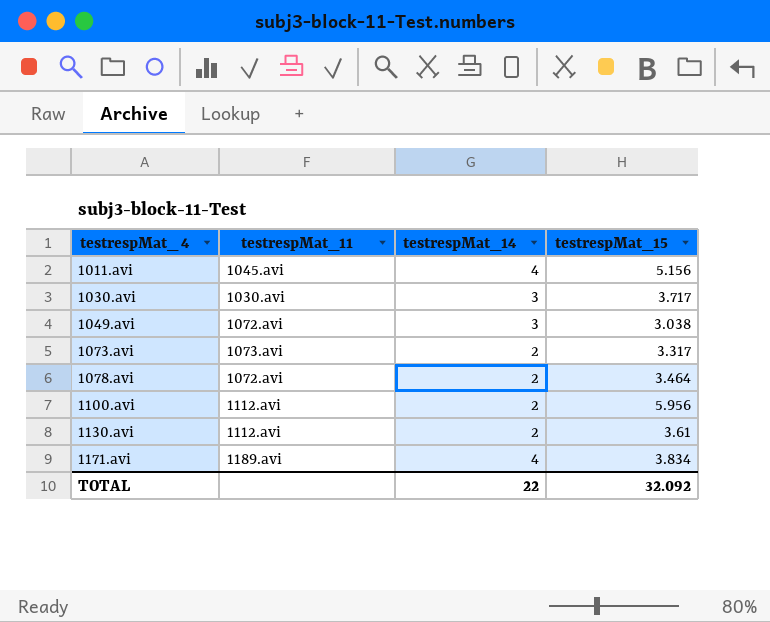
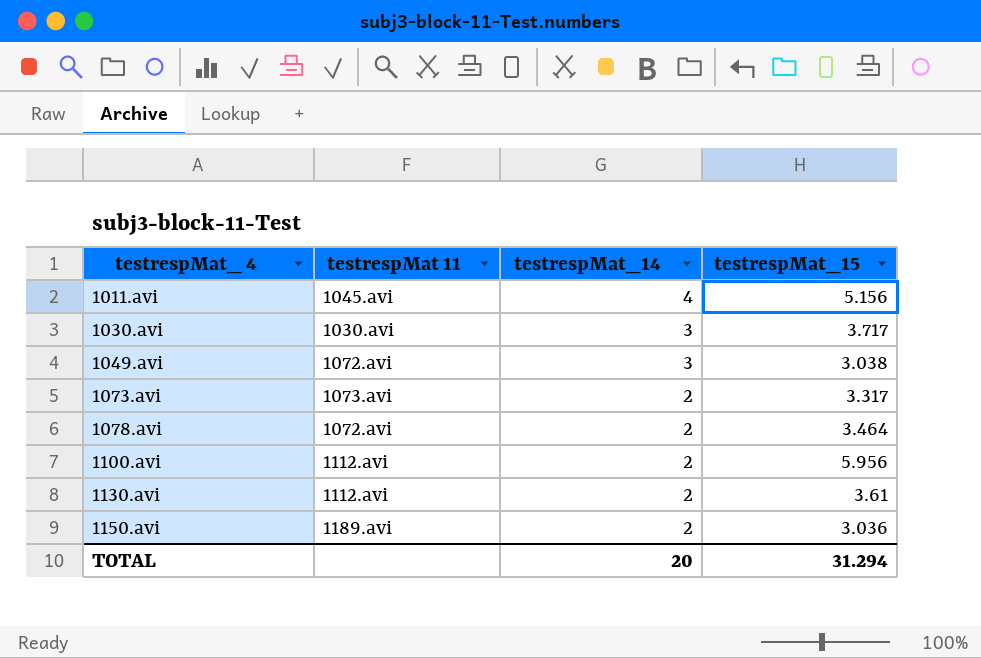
column name: testrespMat_11 -> testrespMat 11
row 1171.avi: 1189.avi | 4 | 3.834 -> none
row 1150.avi: none -> 1189.avi | 2 | 3.036
TOTAL | testrespMat_14: 22 -> 20
TOTAL | testrespMat_15: 32.092 -> 31.294

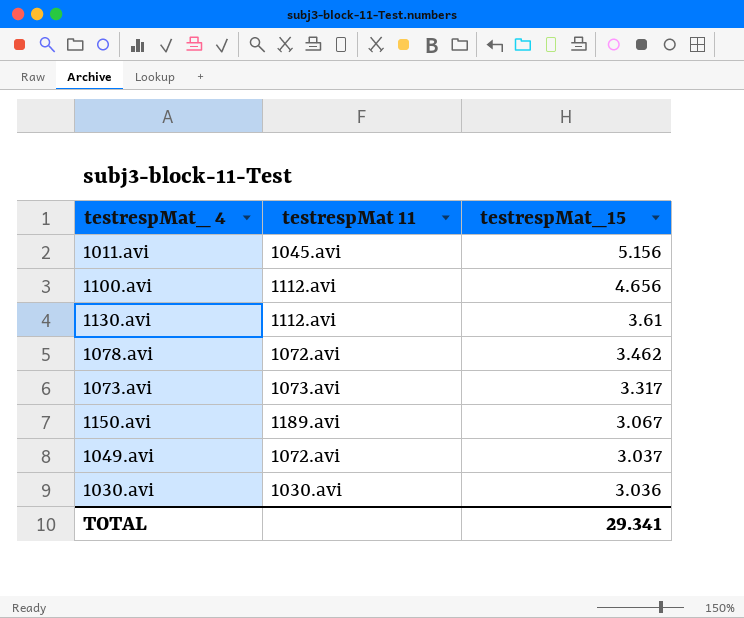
row order: testrespMat_ 4 ascending -> testrespMat_15 descending
column testrespMat_14 | position: 3 -> none
1100.avi | testrespMat_15: 5.956 -> 4.656
1078.avi | testrespMat_15: 3.464 -> 3.462
1150.avi | testrespMat_15: 3.036 -> 3.067
1049.avi | testrespMat_15: 3.038 -> 3.037
1030.avi | testrespMat_15: 3.717 -> 3.036
TOTAL | testrespMat_15: 31.294 -> 29.341

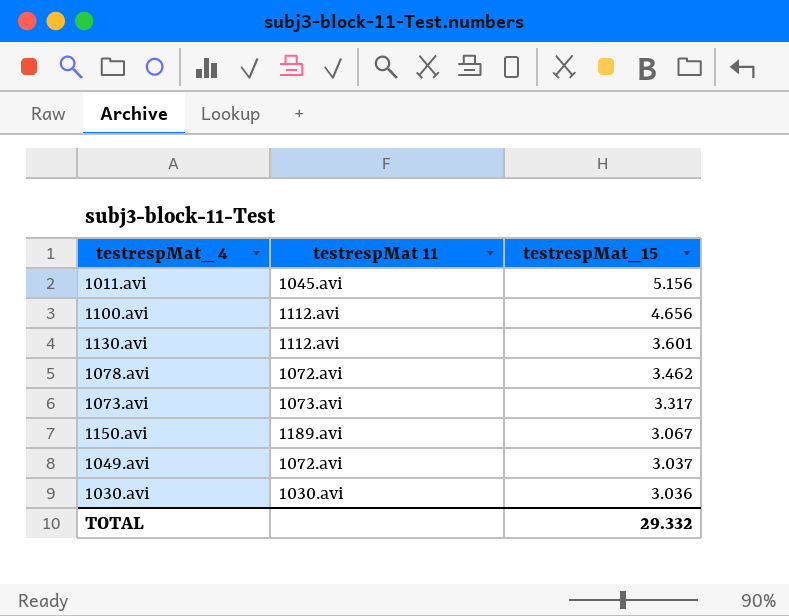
1130.avi | testrespMat_15: 3.61 -> 3.601
TOTAL | testrespMat_15: 29.341 -> 29.332

